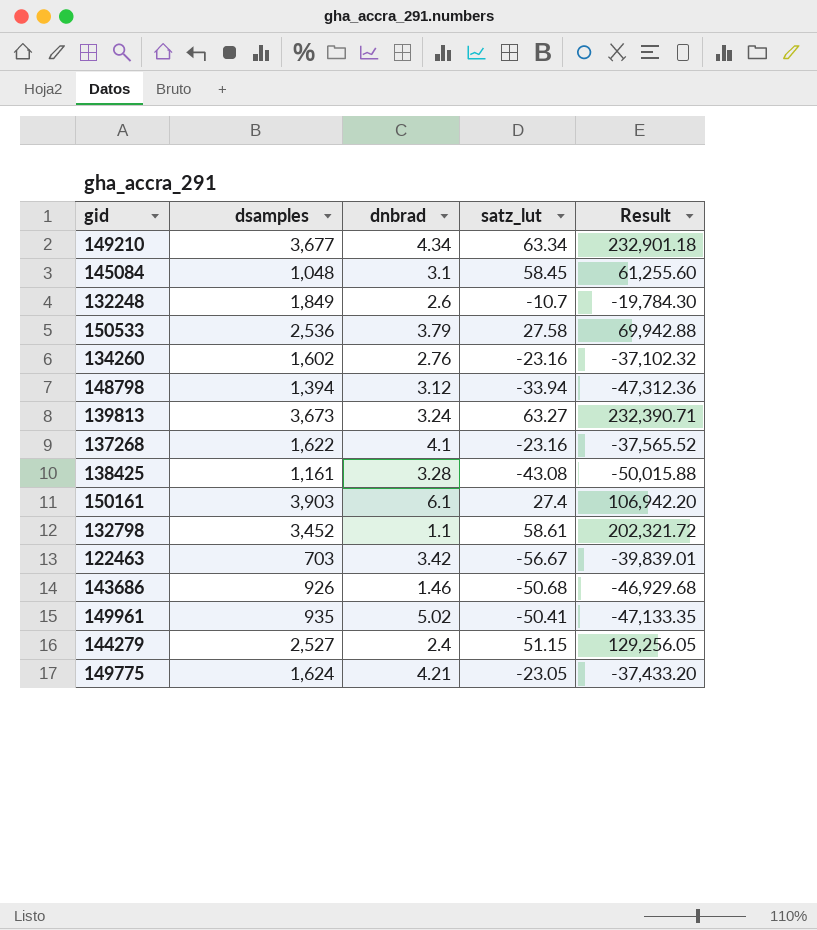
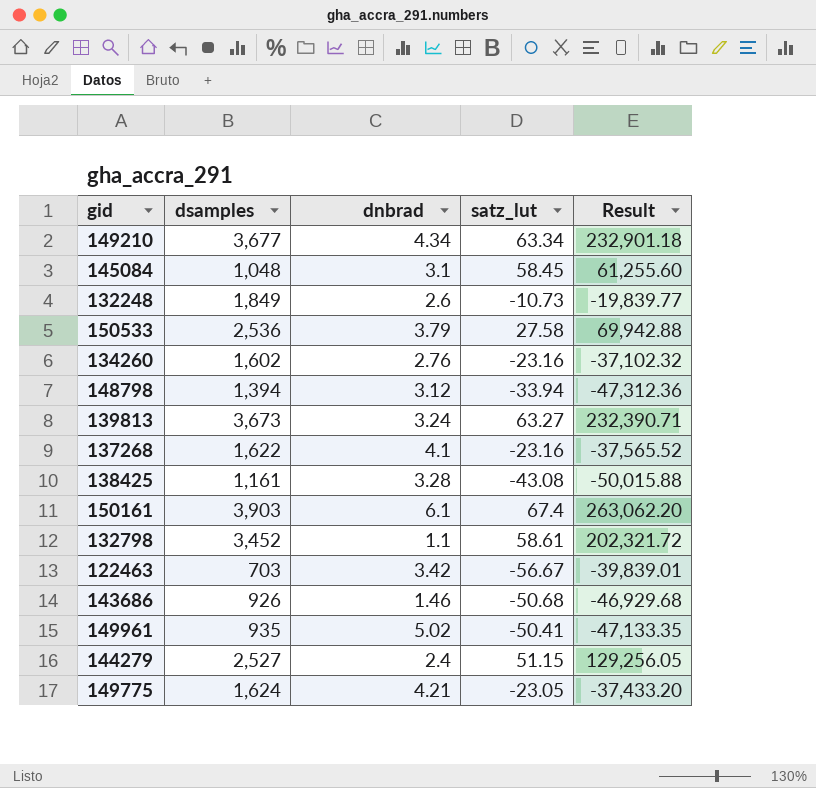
132248 | satz_lut: -10.7 -> -10.73
132248 | Result: -19,784.30 -> -19,839.77
150161 | satz_lut: 27.4 -> 67.4
150161 | Result: 106,942.20 -> 263,062.20

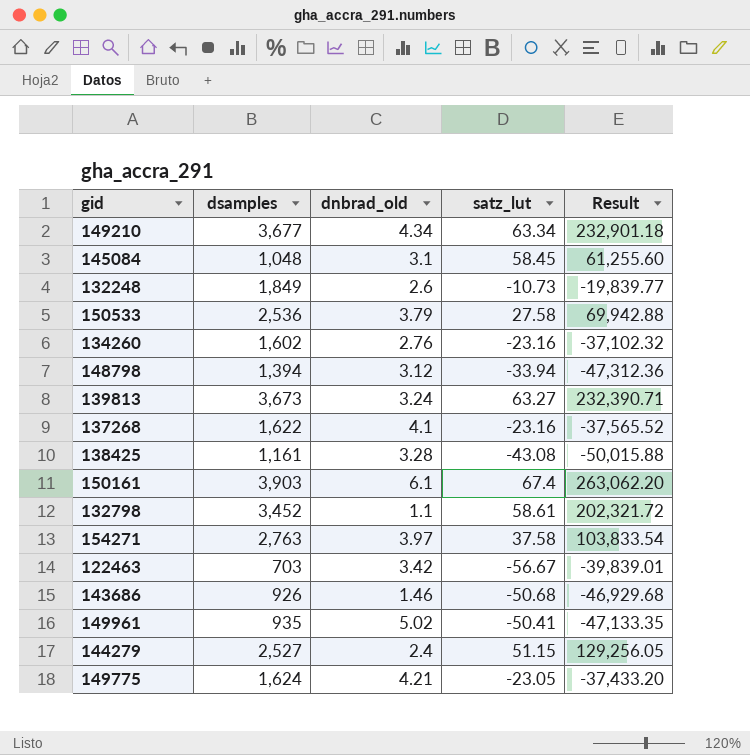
column name: dnbrad -> dnbrad_old
row 154271: none -> 2,763 | 3.97 | 37.58 | 103,833.54

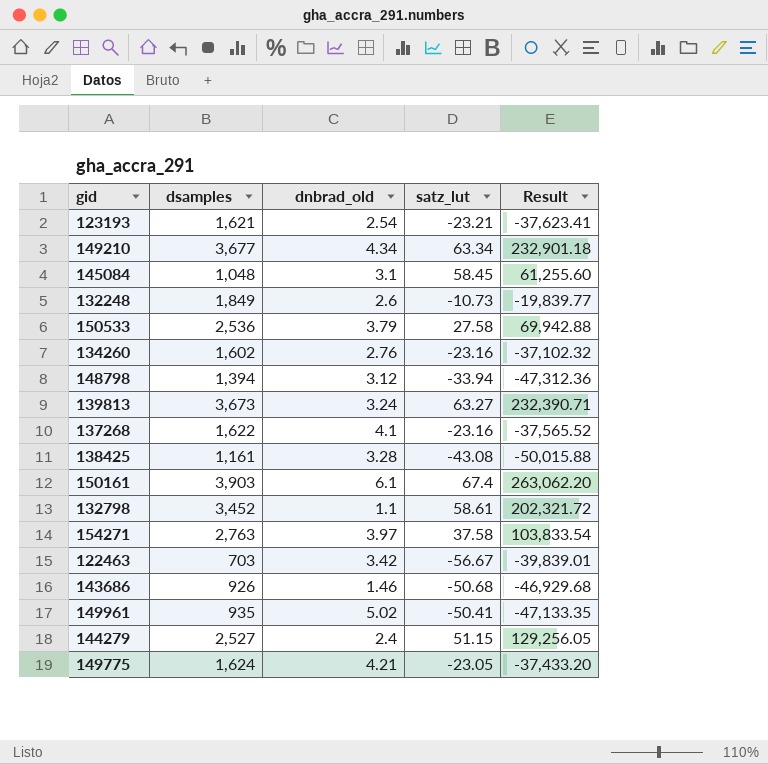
row 123193: none -> 1,621 | 2.54 | -23.21 | -37,623.41

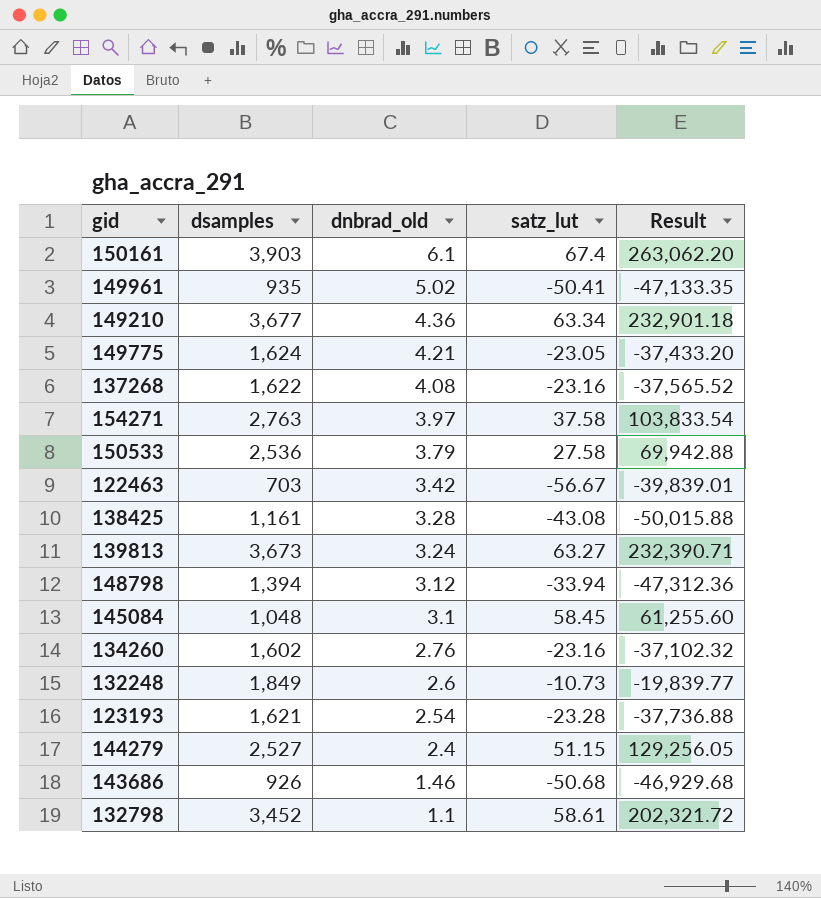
row order: none -> dnbrad_old descending
149210 | dnbrad_old: 4.34 -> 4.36
137268 | dnbrad_old: 4.1 -> 4.08
123193 | satz_lut: -23.21 -> -23.28
123193 | Result: -37,623.41 -> -37,736.88

